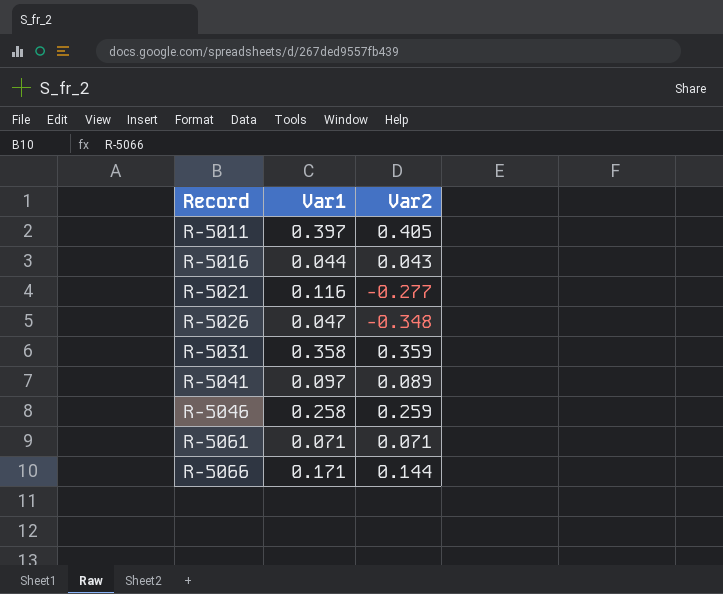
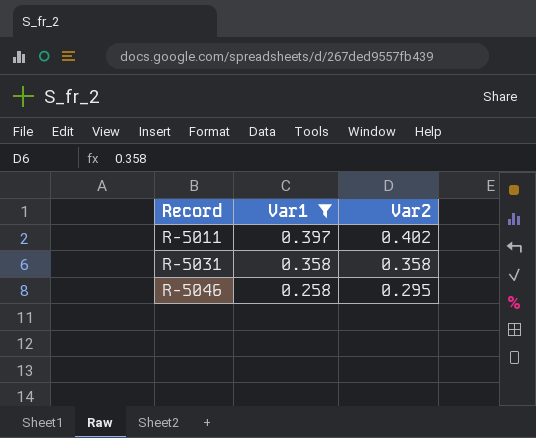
filter: none -> Var1 >= 0.258
R-5011 | Var2: 0.405 -> 0.402
R-5031 | Var2: 0.359 -> 0.358
R-5046 | Var2: 0.259 -> 0.295

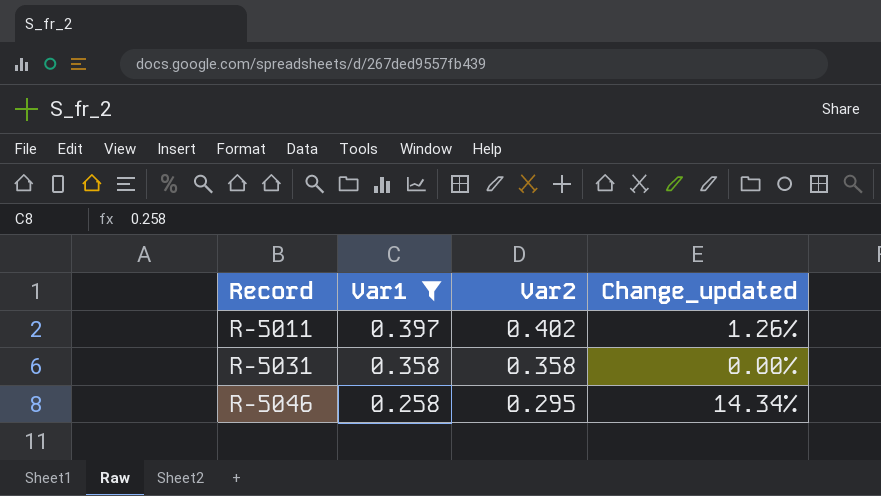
column Change_updated | formula: none -> ([Var2] - [Var1]) / [Var1]

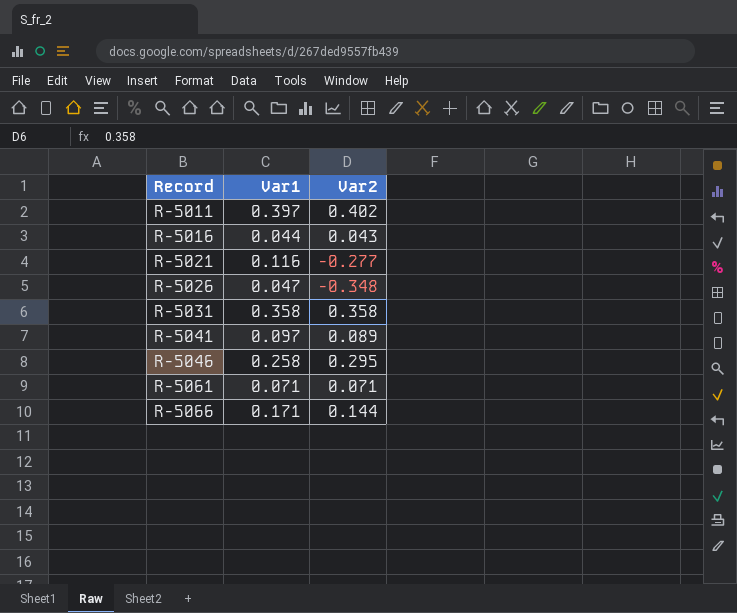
filter: Var1 >= 0.258 -> none
column Change_updated | formula: ([Var2] - [Var1]) / [Var1] -> none

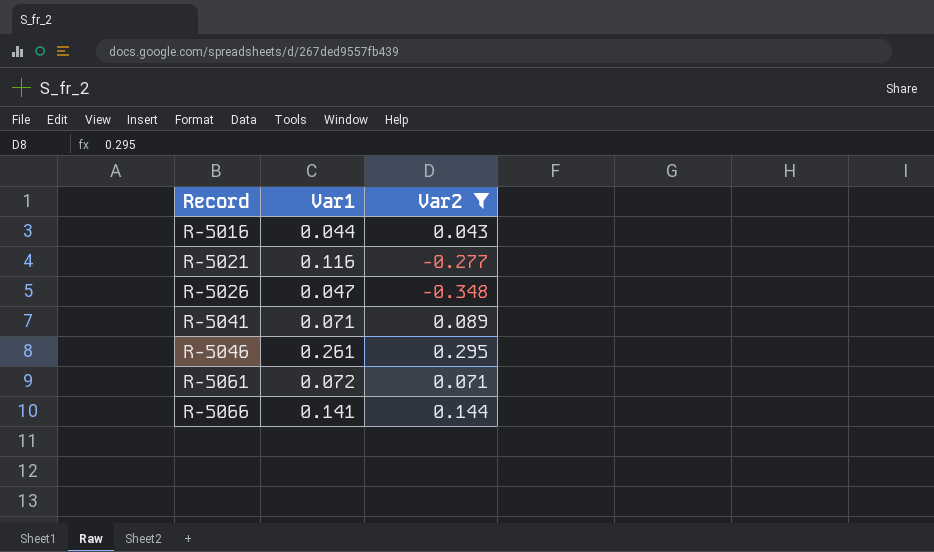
filter: none -> Var2 <= 0.295
R-5041 | Var1: 0.097 -> 0.071
R-5046 | Var1: 0.258 -> 0.261
R-5061 | Var1: 0.071 -> 0.072
R-5066 | Var1: 0.171 -> 0.141

